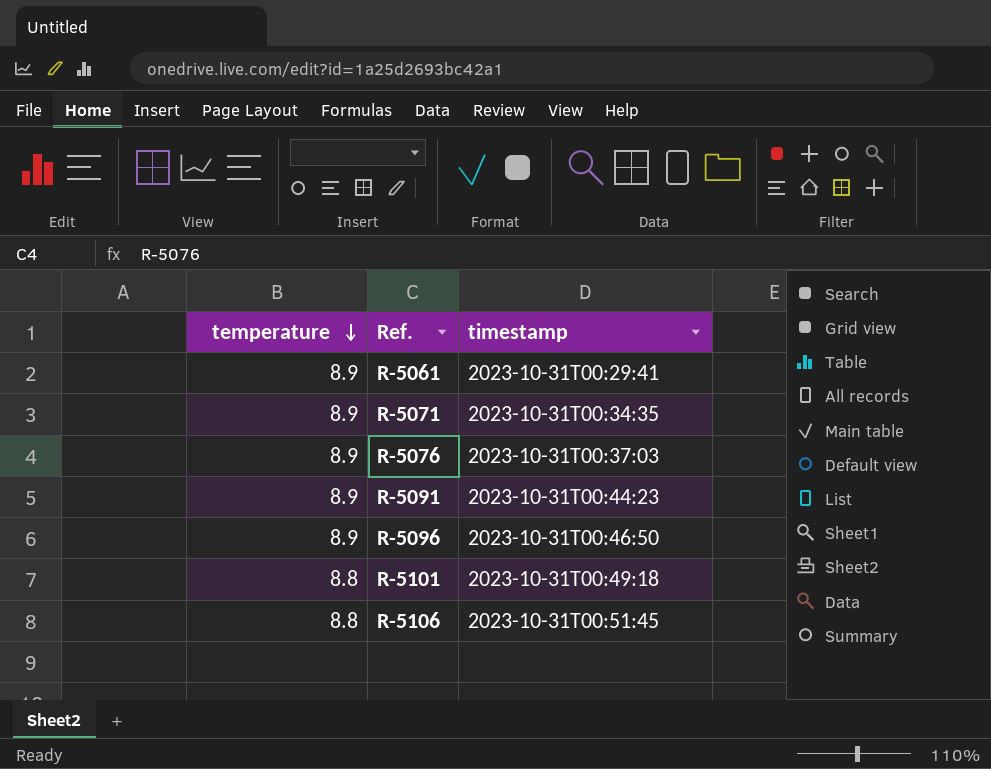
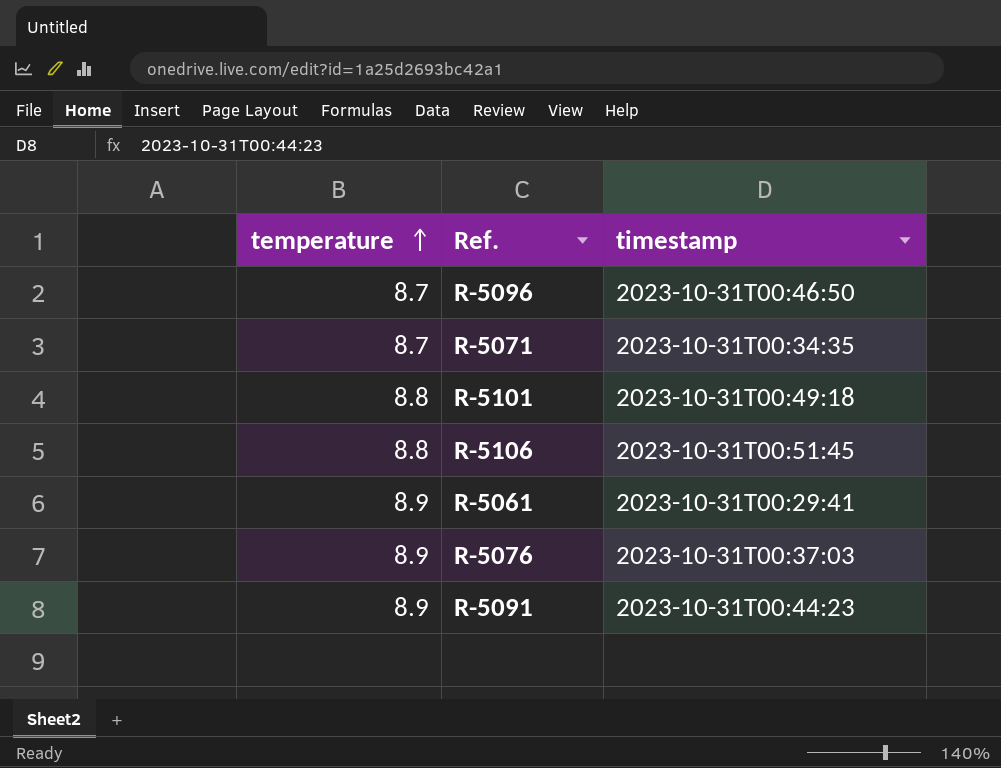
row order: temperature descending -> temperature ascending
R-5096 | temperature: 8.9 -> 8.7
R-5071 | temperature: 8.9 -> 8.7

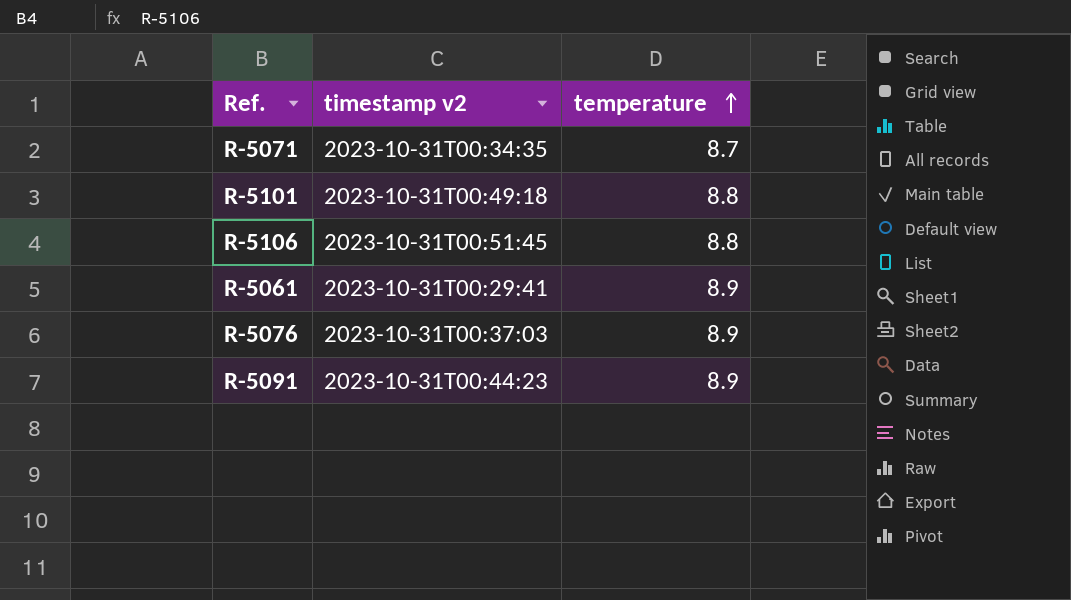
column name: timestamp -> timestamp v2
column temperature | position: 1 -> 3
row R-5096: 8.7 | 2023-10-31T00:46:50 -> none

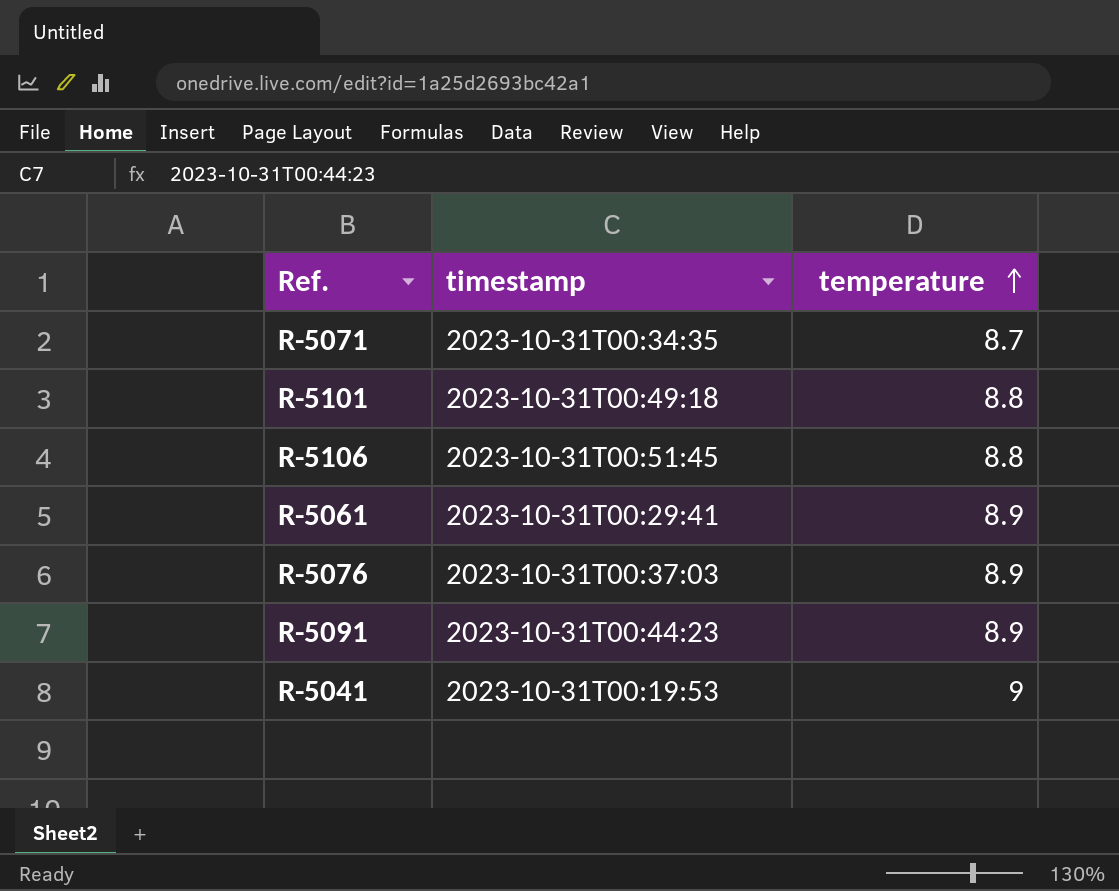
column name: timestamp v2 -> timestamp
row R-5041: none -> 2023-10-31T00:19:53 | 9

